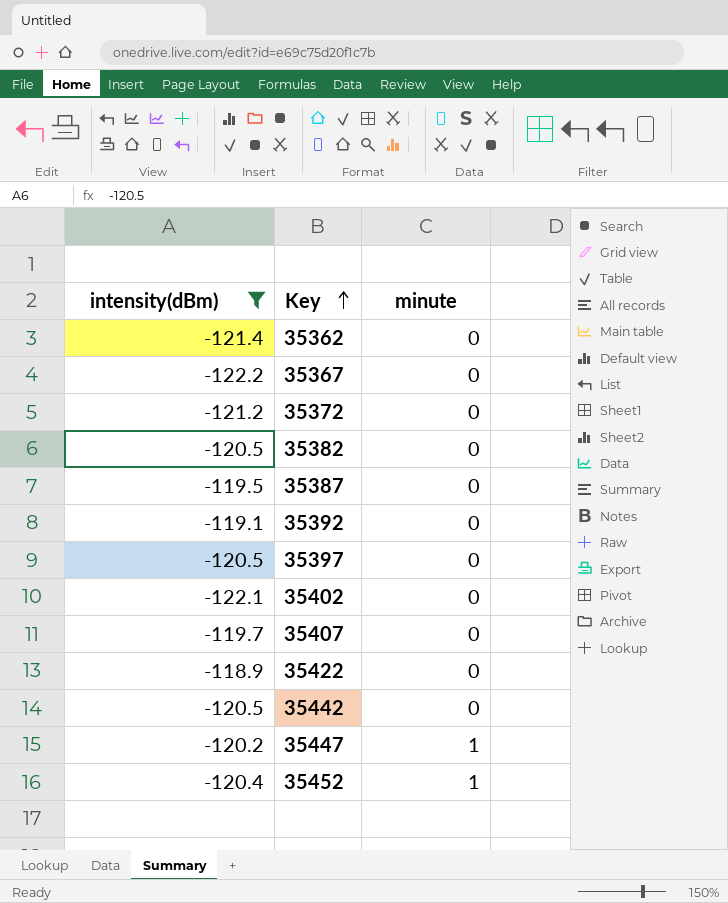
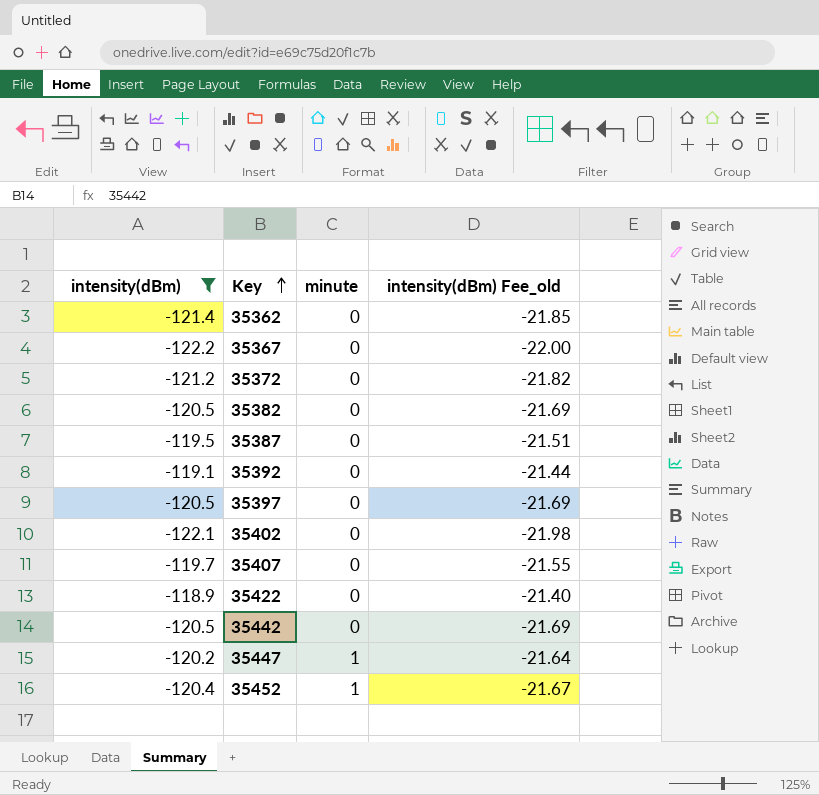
column intensity(dBm) Fee_old | formula: none -> [intensity(dBm)] * 0.18

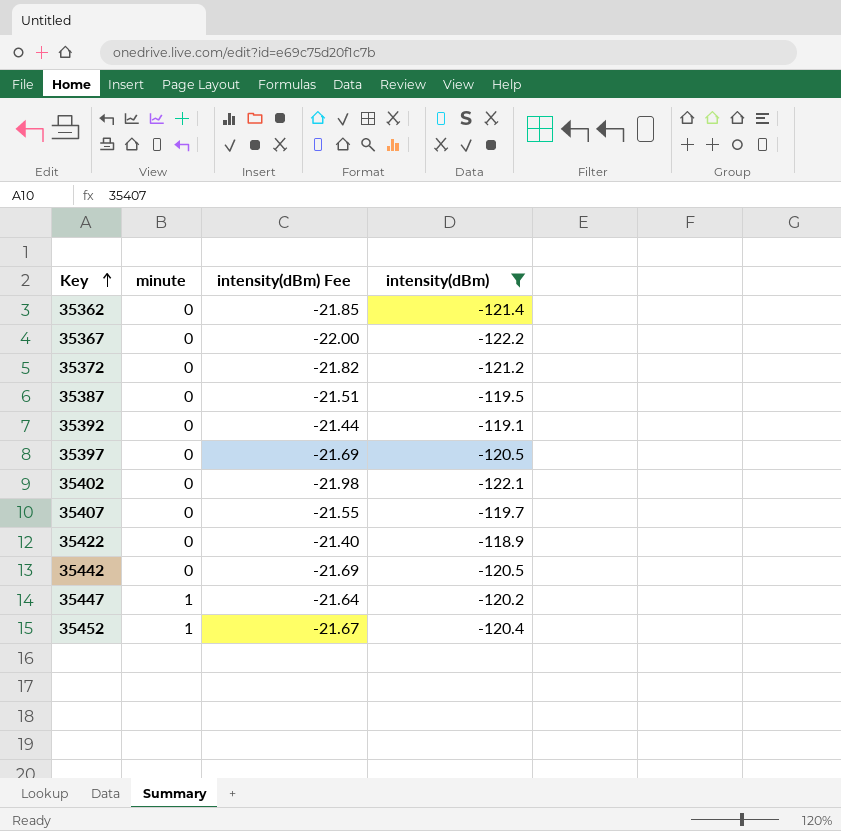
column name: intensity(dBm) Fee_old -> intensity(dBm) Fee
column intensity(dBm) | position: 1 -> 4
row 35382: -120.5 | 0 | -21.69 -> none

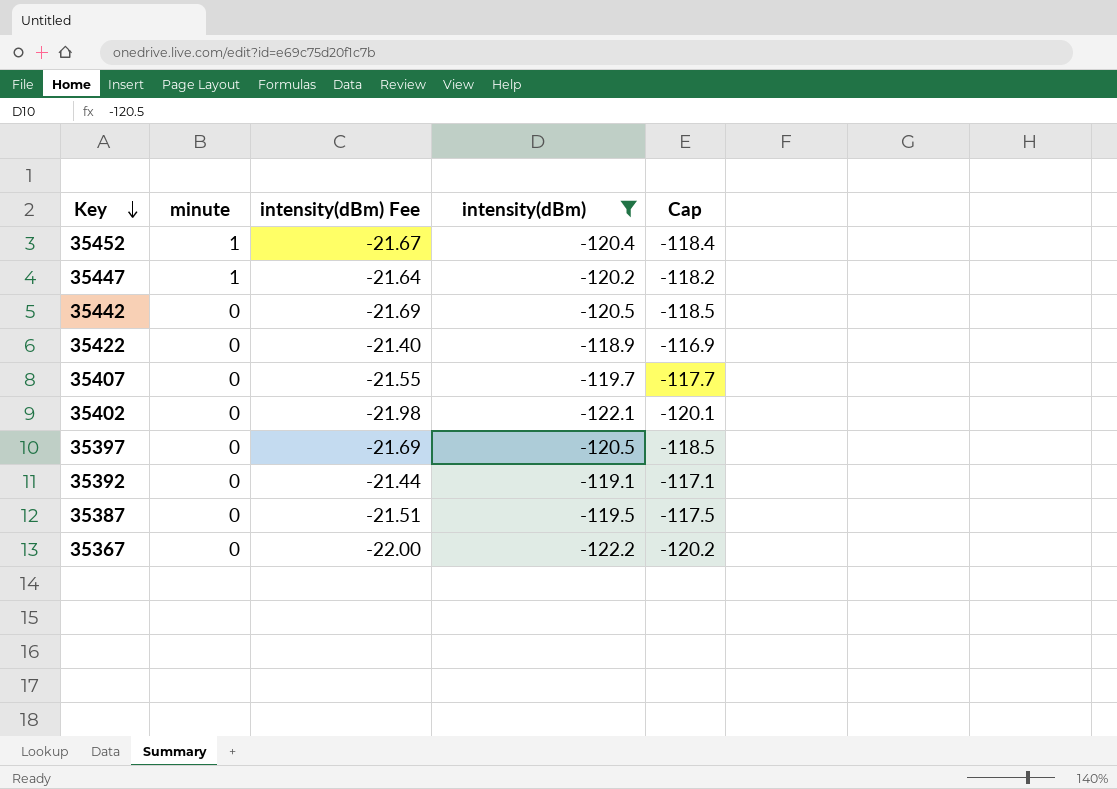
row order: Key ascending -> Key descending
column Cap | formula: none -> [intensity(dBm)] + 2
row 35362: 0 | -21.85 | -121.4 -> none
row 35372: 0 | -21.82 | -121.2 -> none

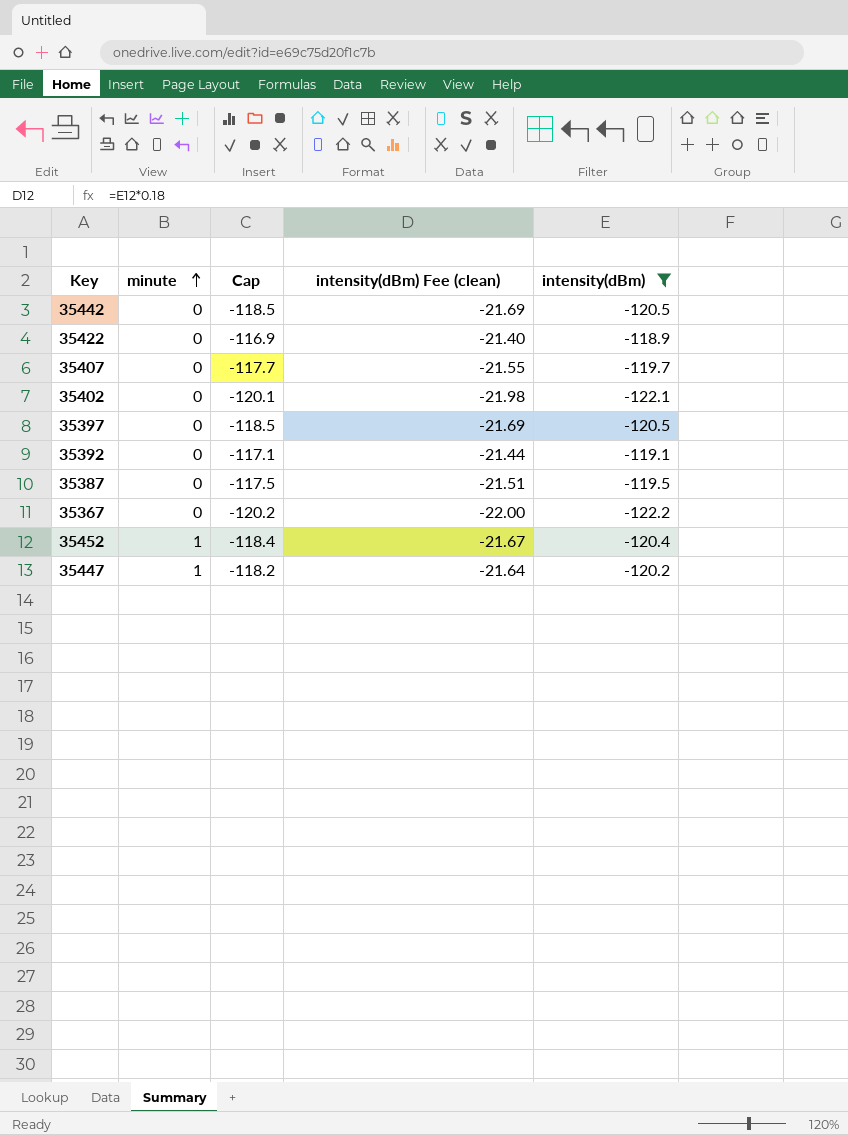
row order: Key descending -> minute ascending
column Cap | position: 5 -> 3
column name: intensity(dBm) Fee -> intensity(dBm) Fee (clean)

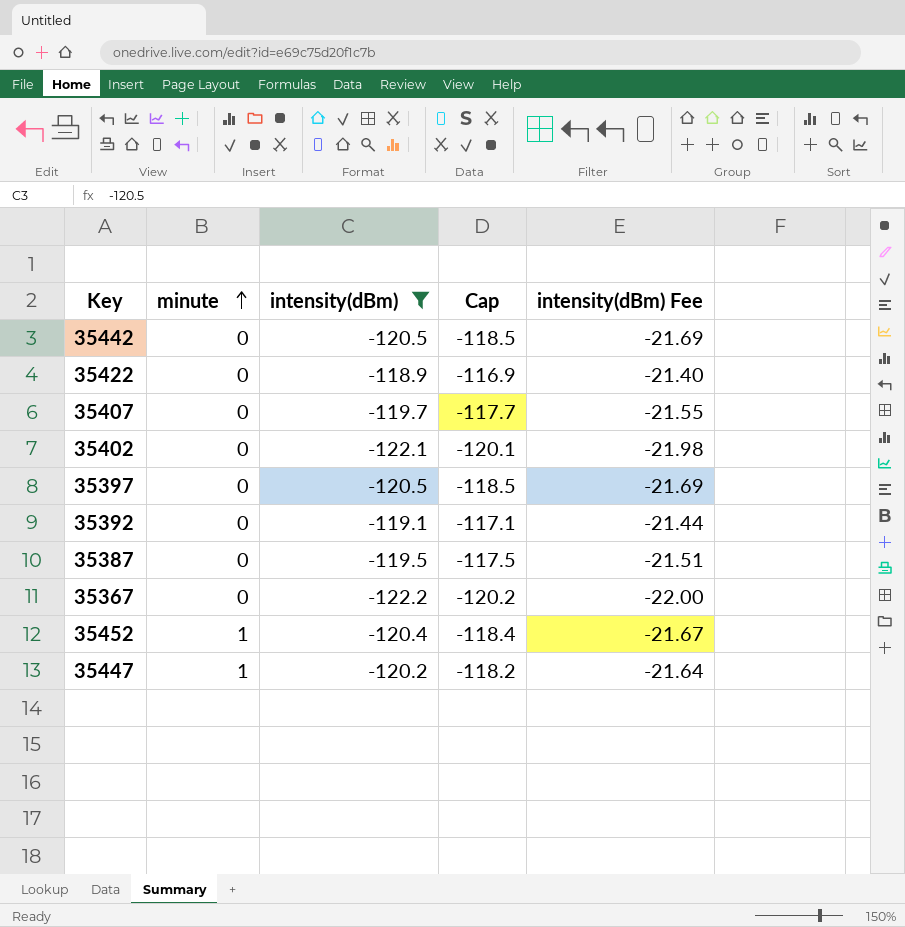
column intensity(dBm) | position: 5 -> 3
column name: intensity(dBm) Fee (clean) -> intensity(dBm) Fee

